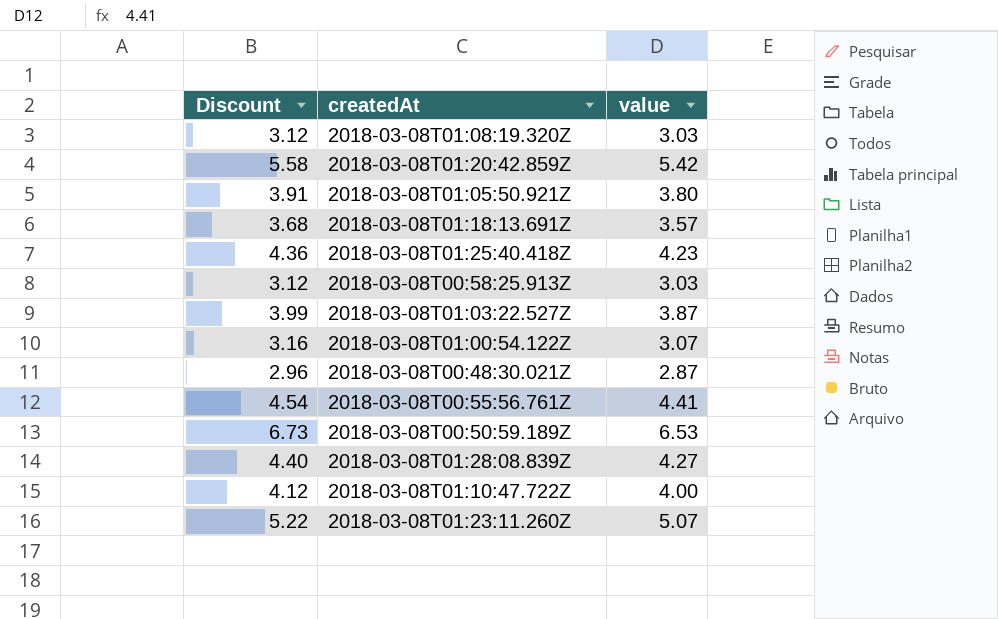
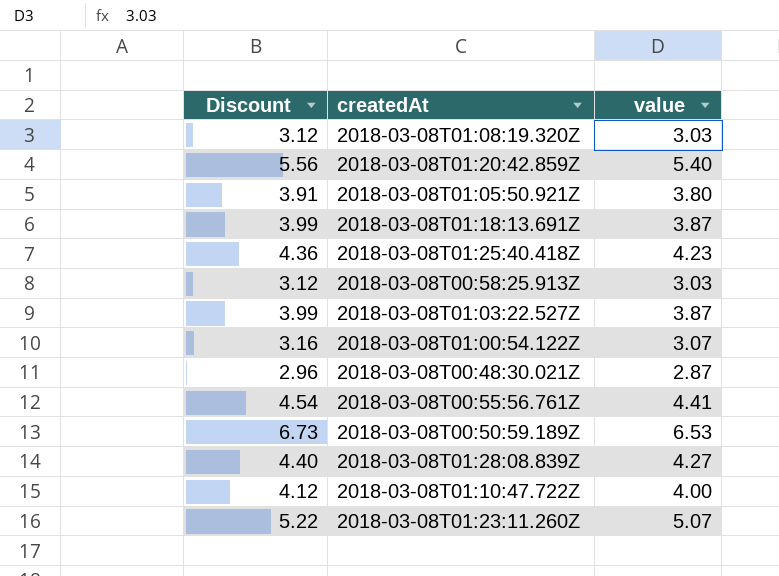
2018-03-08T01:20:42.859Z | Discount: 5.58 -> 5.56
2018-03-08T01:20:42.859Z | value: 5.42 -> 5.40
2018-03-08T01:18:13.691Z | Discount: 3.68 -> 3.99
2018-03-08T01:18:13.691Z | value: 3.57 -> 3.87

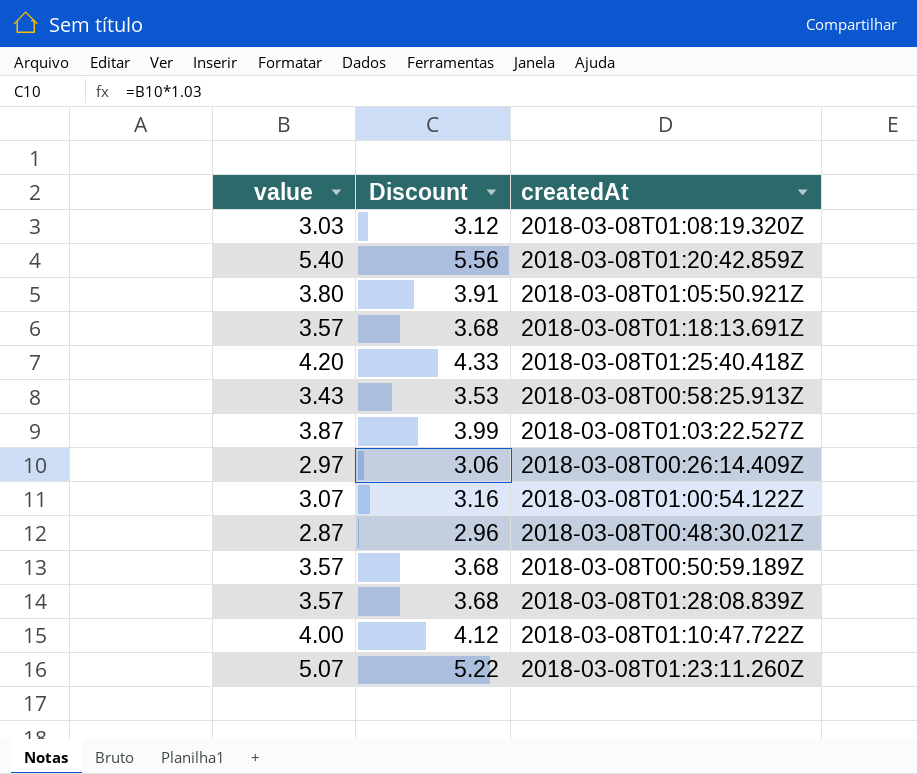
column value | position: 3 -> 1
row 2018-03-08T00:55:56.761Z: 4.54 | 4.41 -> none
2018-03-08T01:18:13.691Z | value: 3.87 -> 3.57
2018-03-08T01:18:13.691Z | Discount: 3.99 -> 3.68
2018-03-08T01:25:40.418Z | value: 4.23 -> 4.20
2018-03-08T01:25:40.418Z | Discount: 4.36 -> 4.33
2018-03-08T00:58:25.913Z | value: 3.03 -> 3.43
2018-03-08T00:58:25.913Z | Discount: 3.12 -> 3.53
row 2018-03-08T00:26:14.409Z: none -> 2.97 | 3.06
2018-03-08T00:50:59.189Z | value: 6.53 -> 3.57
2018-03-08T00:50:59.189Z | Discount: 6.73 -> 3.68
2018-03-08T01:28:08.839Z | value: 4.27 -> 3.57
2018-03-08T01:28:08.839Z | Discount: 4.40 -> 3.68

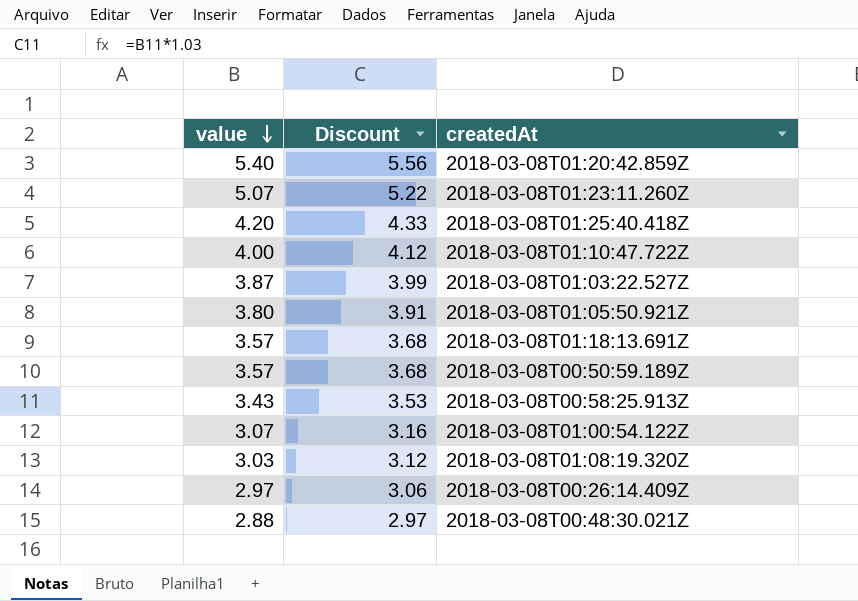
row order: none -> value descending
row 2018-03-08T01:28:08.839Z: 3.57 | 3.68 -> none
2018-03-08T00:48:30.021Z | value: 2.87 -> 2.88
2018-03-08T00:48:30.021Z | Discount: 2.96 -> 2.97

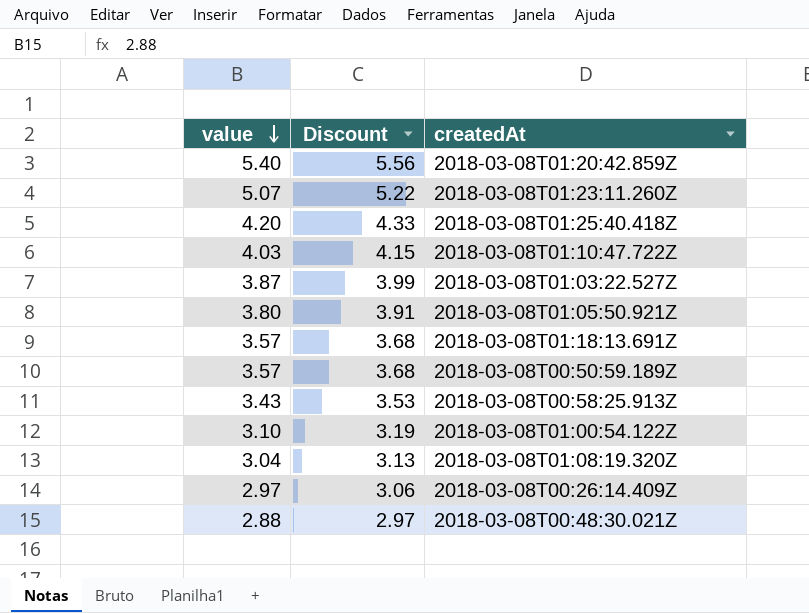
2018-03-08T01:10:47.722Z | value: 4.00 -> 4.03
2018-03-08T01:10:47.722Z | Discount: 4.12 -> 4.15
2018-03-08T01:00:54.122Z | value: 3.07 -> 3.10
2018-03-08T01:00:54.122Z | Discount: 3.16 -> 3.19
2018-03-08T01:08:19.320Z | value: 3.03 -> 3.04
2018-03-08T01:08:19.320Z | Discount: 3.12 -> 3.13

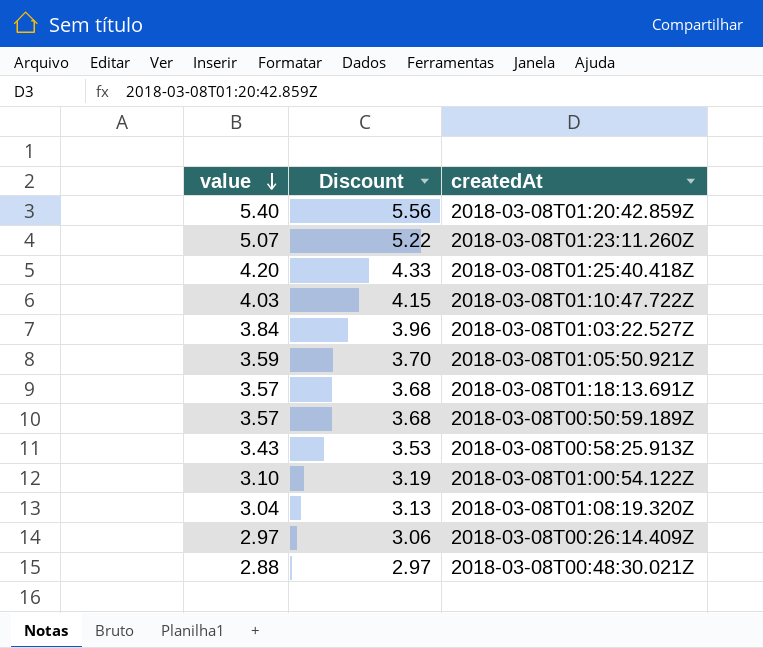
2018-03-08T01:03:22.527Z | value: 3.87 -> 3.84
2018-03-08T01:03:22.527Z | Discount: 3.99 -> 3.96
2018-03-08T01:05:50.921Z | value: 3.80 -> 3.59
2018-03-08T01:05:50.921Z | Discount: 3.91 -> 3.70

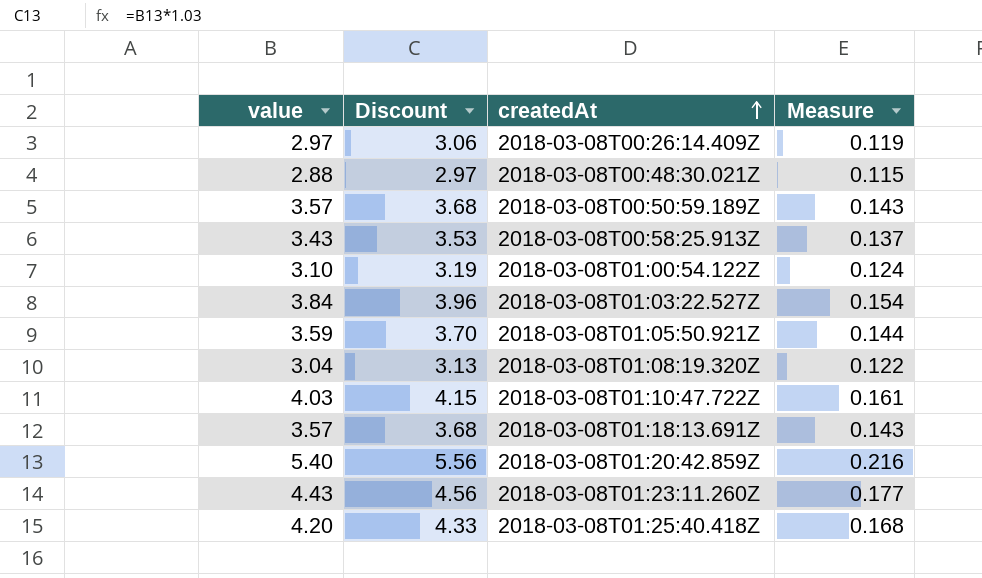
row order: value descending -> createdAt ascending
column Measure | formula: none -> [value] * 0.04
2018-03-08T01:23:11.260Z | value: 5.07 -> 4.43
2018-03-08T01:23:11.260Z | Discount: 5.22 -> 4.56

